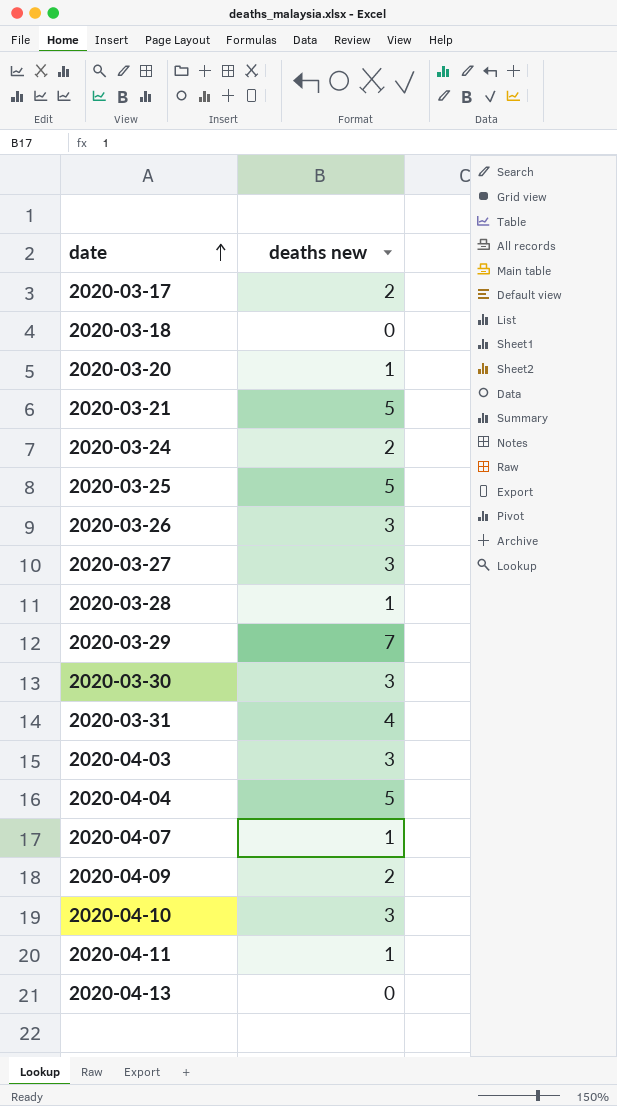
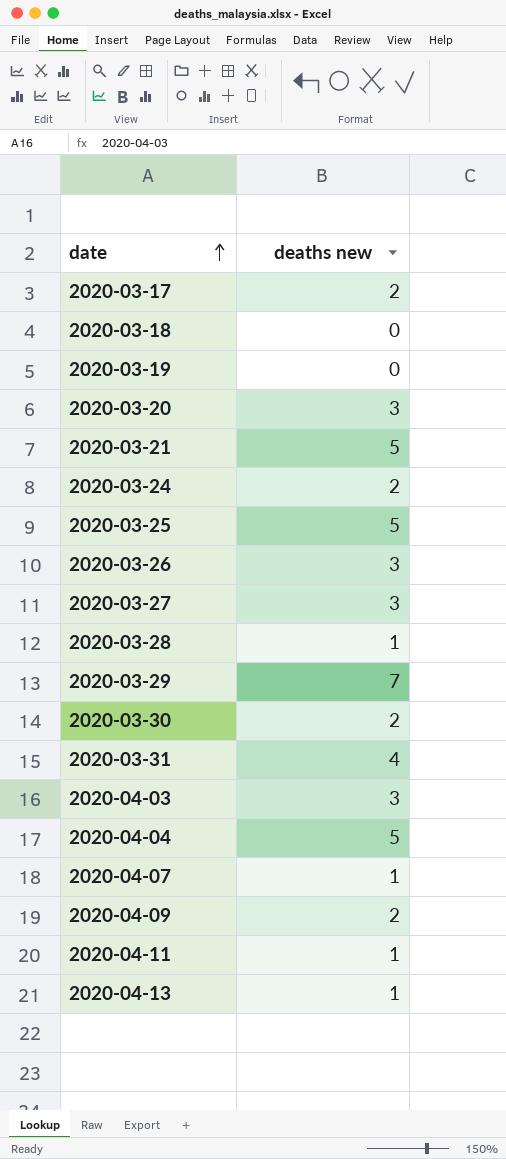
row 2020-04-10: 3 -> none
row 2020-03-19: none -> 0
2020-03-20 | deaths new: 1 -> 3
2020-03-30 | deaths new: 3 -> 2
2020-04-13 | deaths new: 0 -> 1

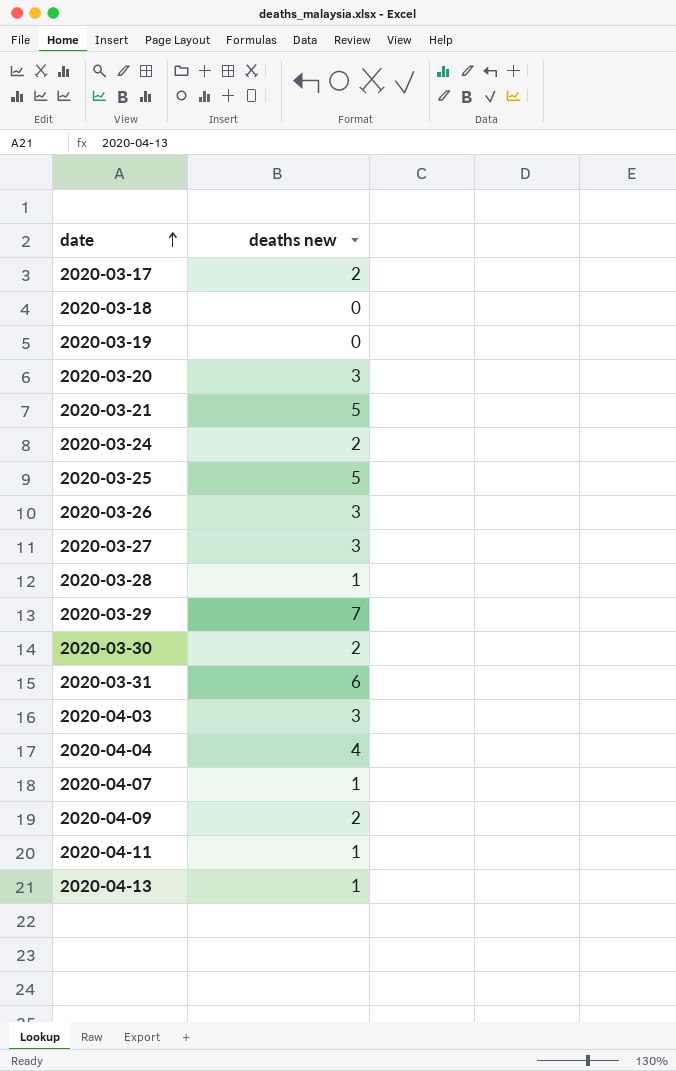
2020-03-31 | deaths new: 4 -> 6
2020-04-04 | deaths new: 5 -> 4

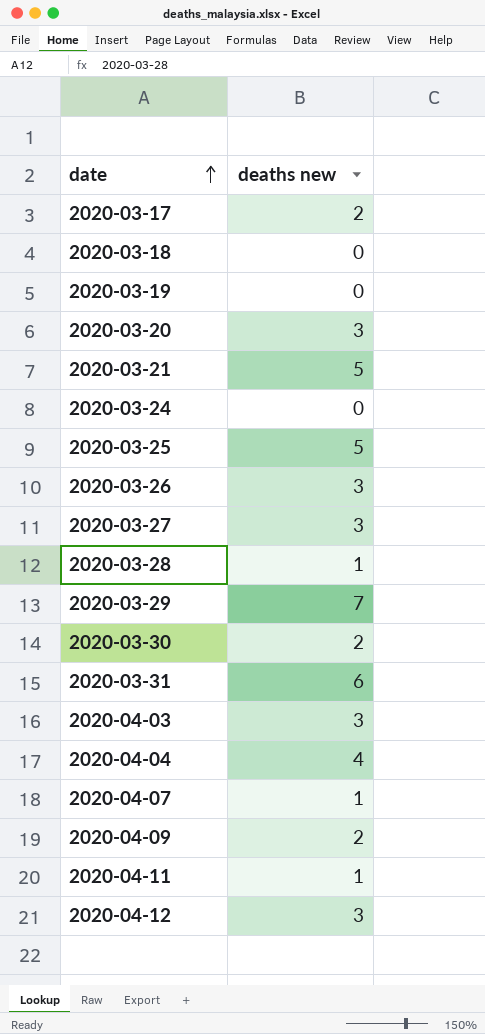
row 2020-04-13: 1 -> none
2020-03-24 | deaths new: 2 -> 0
row 2020-04-12: none -> 3

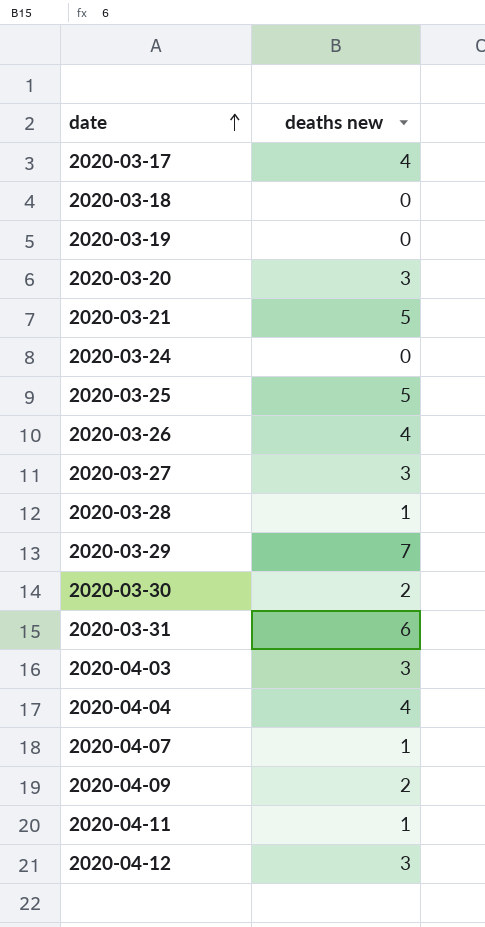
2020-03-17 | deaths new: 2 -> 4
2020-03-26 | deaths new: 3 -> 4

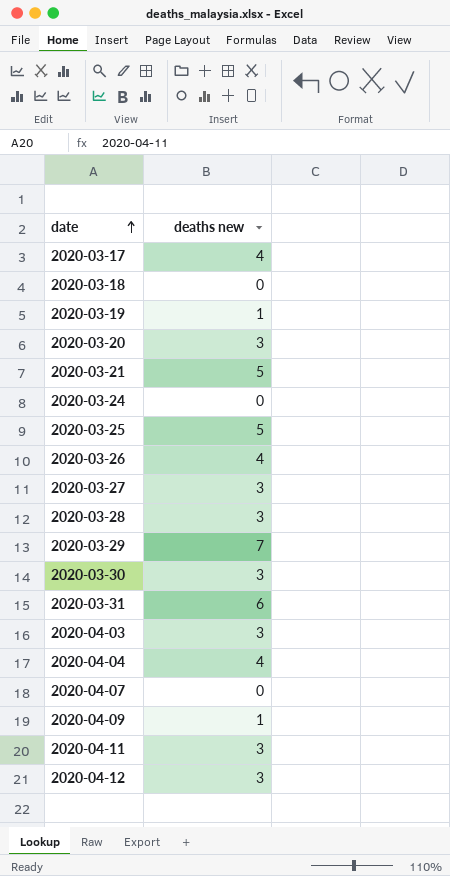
2020-03-19 | deaths new: 0 -> 1
2020-03-28 | deaths new: 1 -> 3
2020-03-30 | deaths new: 2 -> 3
2020-04-07 | deaths new: 1 -> 0
2020-04-09 | deaths new: 2 -> 1
2020-04-11 | deaths new: 1 -> 3

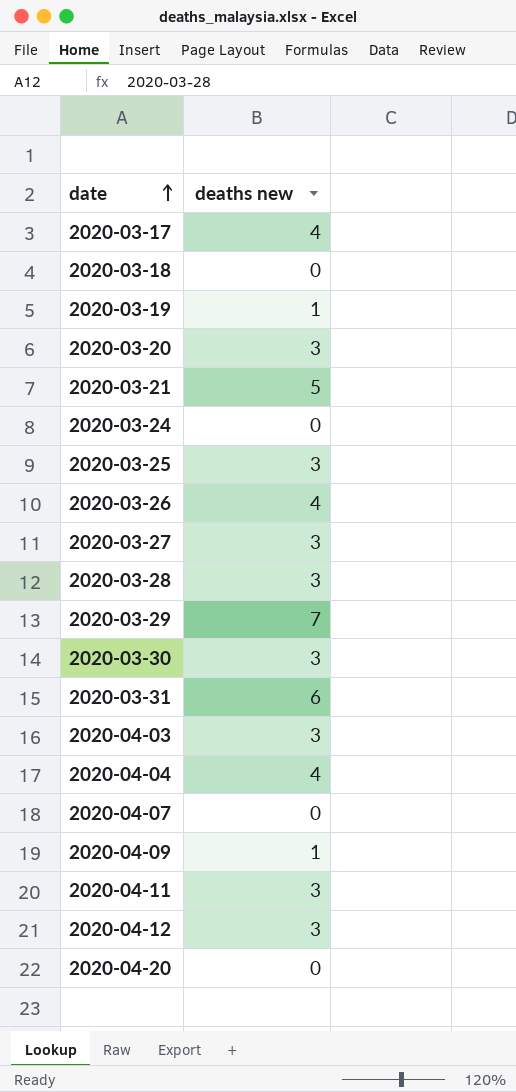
2020-03-25 | deaths new: 5 -> 3
row 2020-04-20: none -> 0

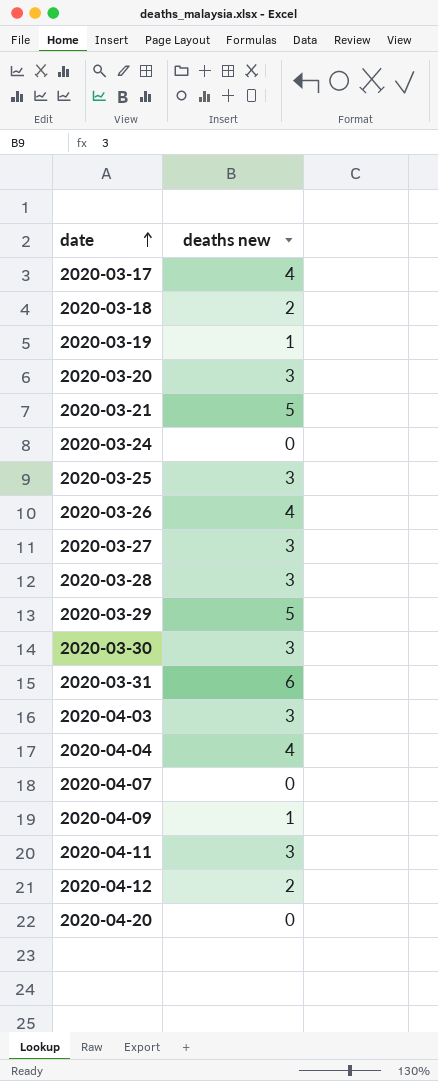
2020-03-18 | deaths new: 0 -> 2
2020-03-29 | deaths new: 7 -> 5
2020-04-12 | deaths new: 3 -> 2

